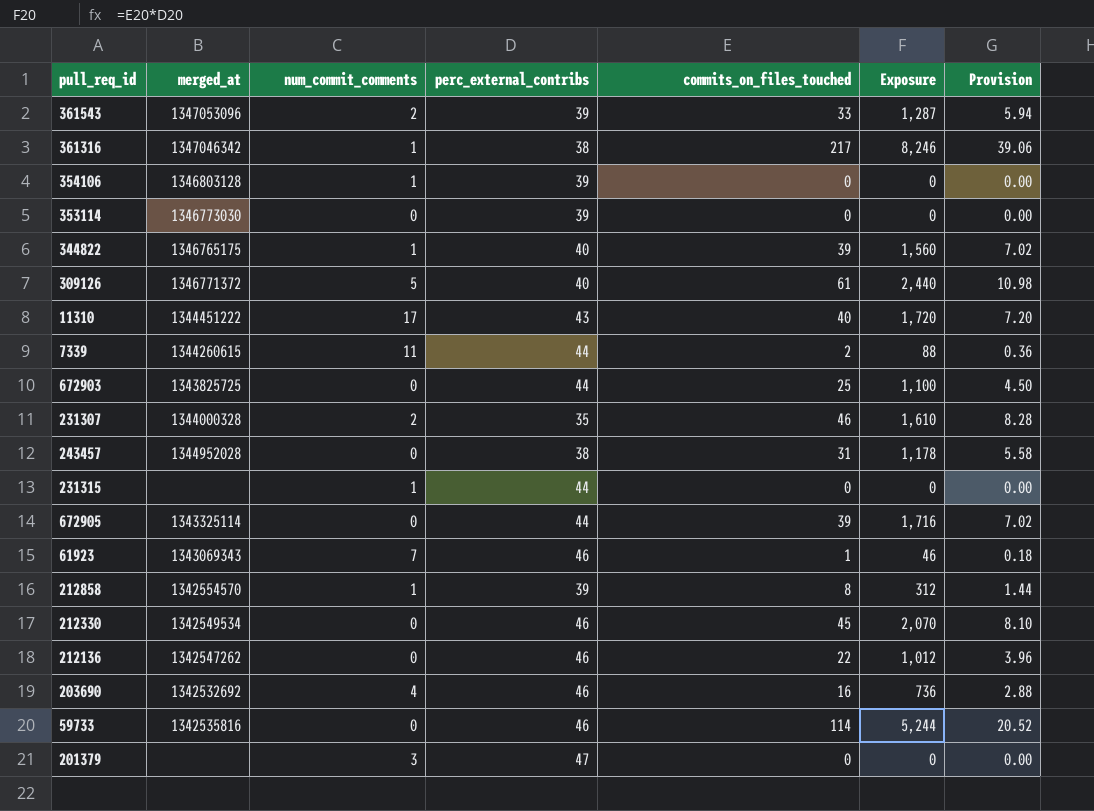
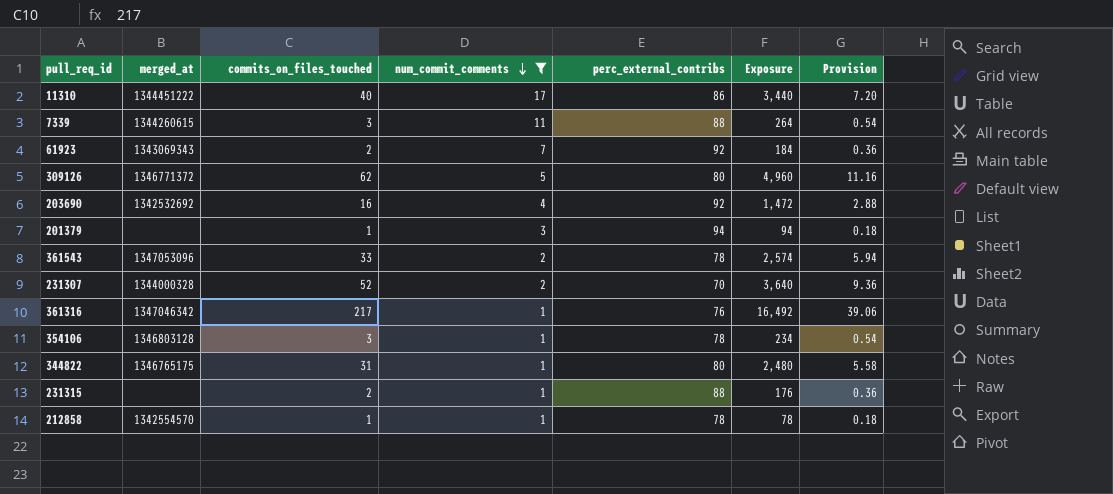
filter: none -> num_commit_comments != 0
row order: none -> num_commit_comments descending
column commits_on_files_touched | position: 5 -> 3
11310 | perc_external_contribs: 43 -> 86
11310 | Exposure: 1,720 -> 3,440
7339 | commits_on_files_touched: 2 -> 3
7339 | perc_external_contribs: 44 -> 88
7339 | Exposure: 88 -> 264
7339 | Provision: 0.36 -> 0.54
61923 | commits_on_files_touched: 1 -> 2
61923 | perc_external_contribs: 46 -> 92
61923 | Exposure: 46 -> 184
61923 | Provision: 0.18 -> 0.36
309126 | commits_on_files_touched: 61 -> 62
309126 | perc_external_contribs: 40 -> 80
309126 | Exposure: 2,440 -> 4,960
309126 | Provision: 10.98 -> 11.16
203690 | perc_external_contribs: 46 -> 92
203690 | Exposure: 736 -> 1,472
201379 | commits_on_files_touched: 0 -> 1
201379 | perc_external_contribs: 47 -> 94
201379 | Exposure: 0 -> 94
201379 | Provision: 0.00 -> 0.18
361543 | perc_external_contribs: 39 -> 78
361543 | Exposure: 1,287 -> 2,574
231307 | commits_on_files_touched: 46 -> 52
231307 | perc_external_contribs: 35 -> 70
231307 | Exposure: 1,610 -> 3,640
231307 | Provision: 8.28 -> 9.36
361316 | perc_external_contribs: 38 -> 76
361316 | Exposure: 8,246 -> 16,492
354106 | commits_on_files_touched: 0 -> 3
354106 | perc_external_contribs: 39 -> 78
354106 | Exposure: 0 -> 234
354106 | Provision: 0.00 -> 0.54
344822 | commits_on_files_touched: 39 -> 31
344822 | perc_external_contribs: 40 -> 80
344822 | Exposure: 1,560 -> 2,480
344822 | Provision: 7.02 -> 5.58
231315 | commits_on_files_touched: 0 -> 2
231315 | perc_external_contribs: 44 -> 88
231315 | Exposure: 0 -> 176
231315 | Provision: 0.00 -> 0.36
212858 | commits_on_files_touched: 8 -> 1
212858 | perc_external_contribs: 39 -> 78
212858 | Exposure: 312 -> 78
212858 | Provision: 1.44 -> 0.18

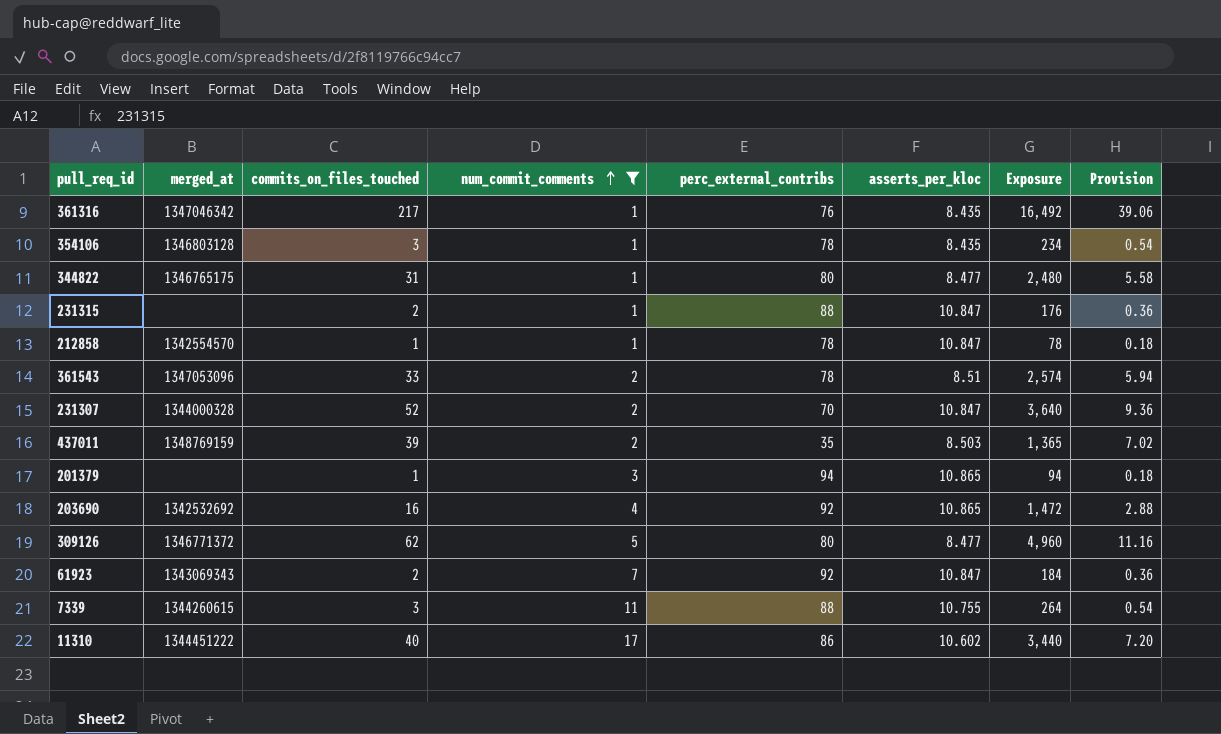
row order: num_commit_comments descending -> num_commit_comments ascending
column asserts_per_kloc | position: none -> 6
row 437011: none -> 1348769159 | 39 | 2 | 35 | 8.503 | 1,365 | 7.02

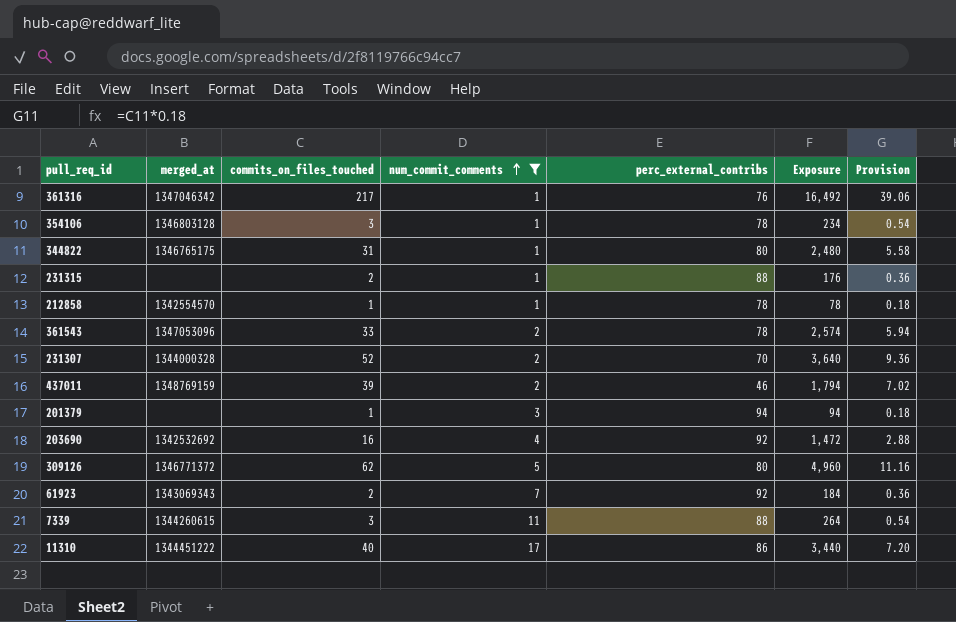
column asserts_per_kloc | position: 6 -> none
437011 | perc_external_contribs: 35 -> 46
437011 | Exposure: 1,365 -> 1,794

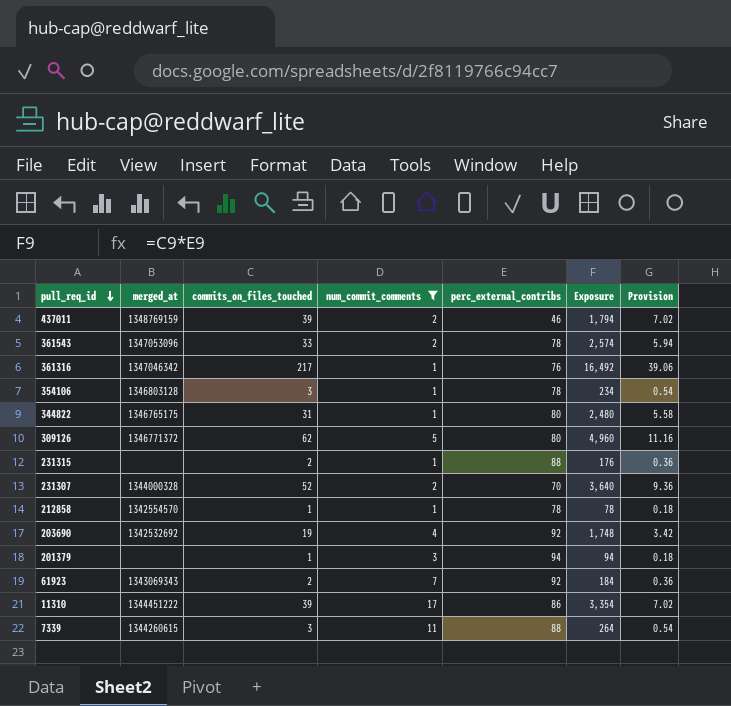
row order: num_commit_comments ascending -> pull_req_id descending
203690 | commits_on_files_touched: 16 -> 19
203690 | Exposure: 1,472 -> 1,748
203690 | Provision: 2.88 -> 3.42
11310 | commits_on_files_touched: 40 -> 39
11310 | Exposure: 3,440 -> 3,354
11310 | Provision: 7.20 -> 7.02

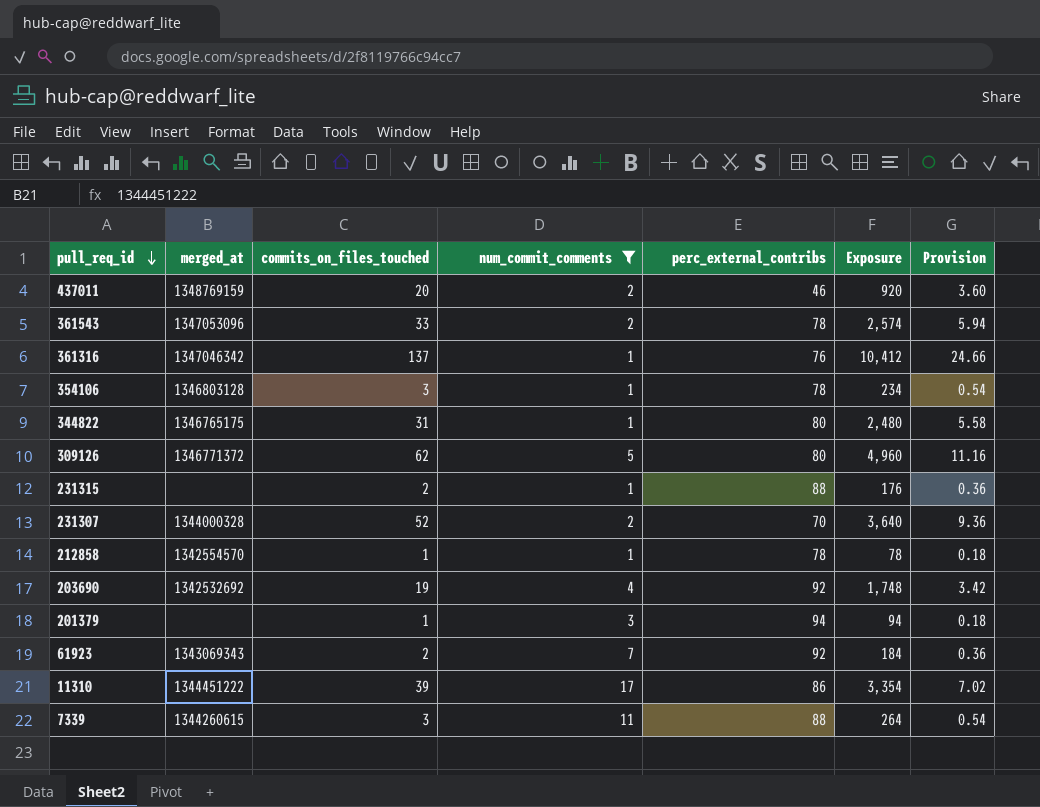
437011 | commits_on_files_touched: 39 -> 20
437011 | Exposure: 1,794 -> 920
437011 | Provision: 7.02 -> 3.60
361316 | commits_on_files_touched: 217 -> 137
361316 | Exposure: 16,492 -> 10,412
361316 | Provision: 39.06 -> 24.66

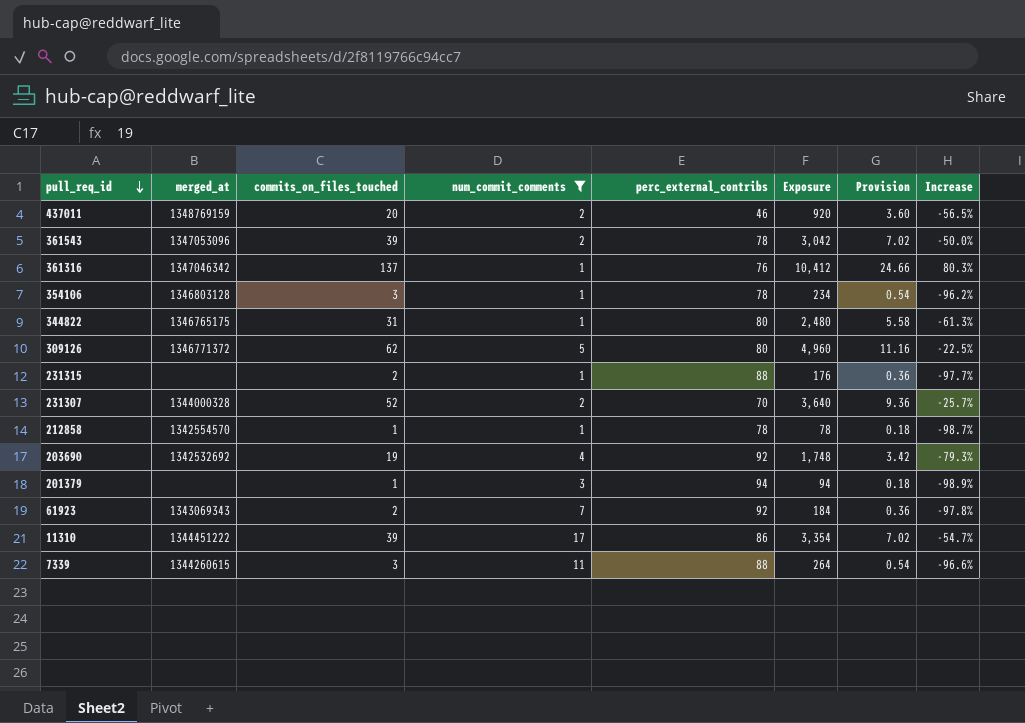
column Increase | formula: none -> ([commits_on_files_touched] - [perc_external_contribs]) / [perc_external_contribs]
361543 | commits_on_files_touched: 33 -> 39
361543 | Exposure: 2,574 -> 3,042
361543 | Provision: 5.94 -> 7.02

